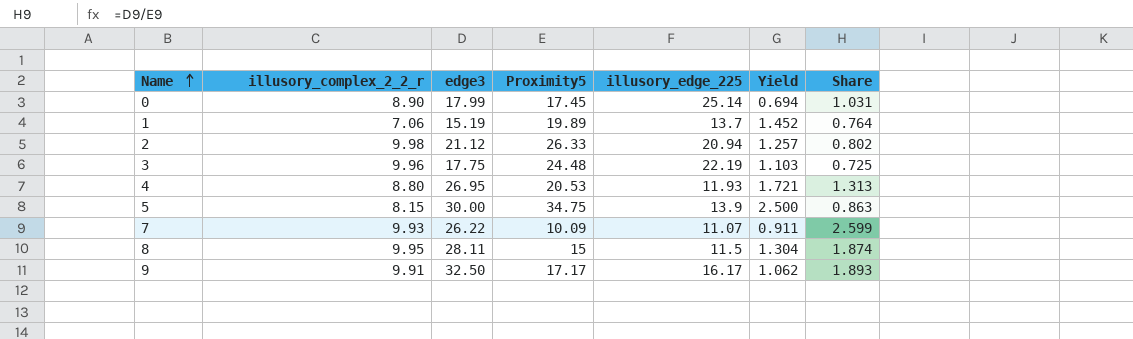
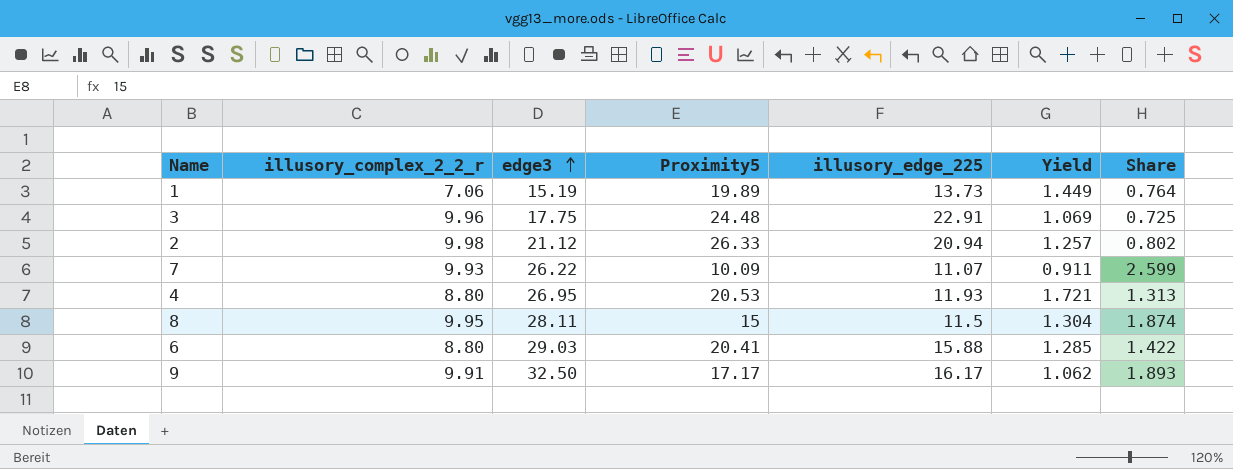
row order: Name ascending -> edge3 ascending
row 0: 8.90 | 17.99 | 17.45 | 25.14 | 0.694 | 1.031 -> none
row 5: 8.15 | 30.00 | 34.75 | 13.9 | 2.500 | 0.863 -> none
1 | illusory_edge_225: 13.7 -> 13.73
1 | Yield: 1.452 -> 1.449
3 | illusory_edge_225: 22.19 -> 22.91
3 | Yield: 1.103 -> 1.069
row 6: none -> 8.80 | 29.03 | 20.41 | 15.88 | 1.285 | 1.422

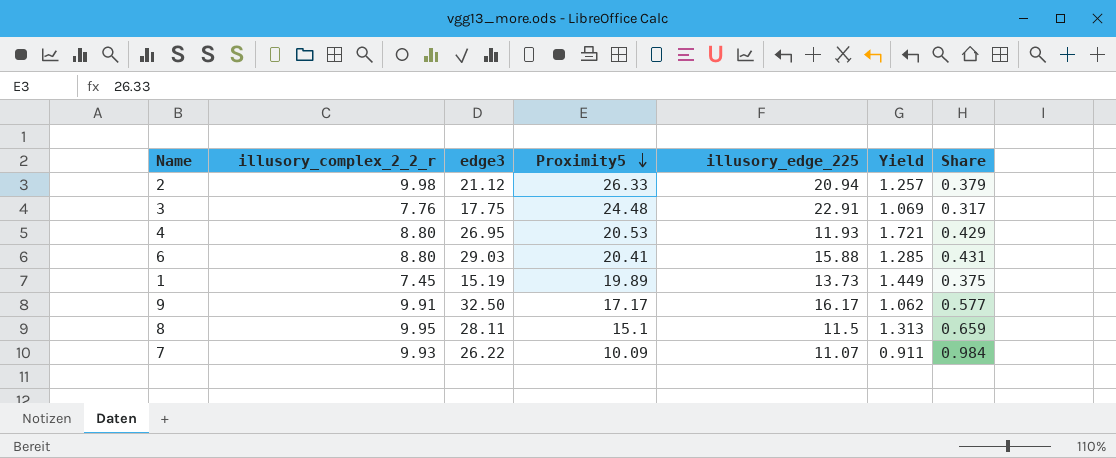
row order: edge3 ascending -> Proximity5 descending
column Share | formula: [edge3] / [Proximity5] -> [illusory_complex_2_2_r] / [Proximity5]
3 | illusory_complex_2_2_r: 9.96 -> 7.76
1 | illusory_complex_2_2_r: 7.06 -> 7.45
8 | Proximity5: 15 -> 15.1
8 | Yield: 1.304 -> 1.313

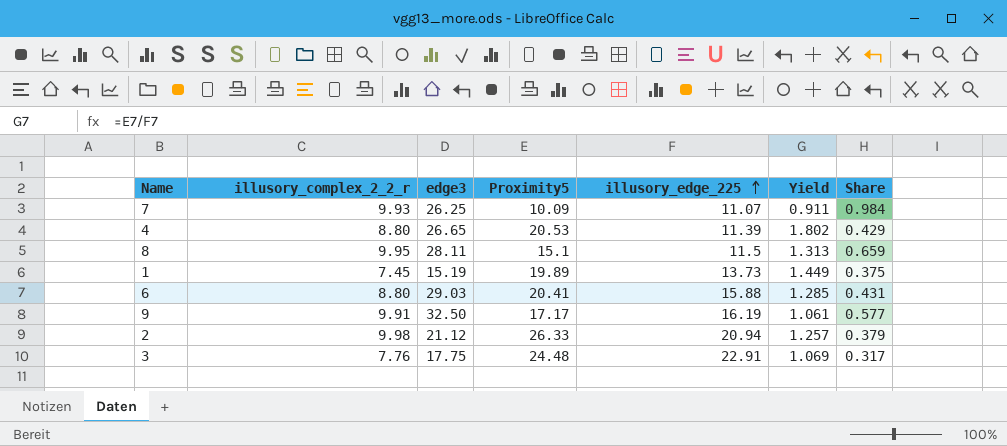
row order: Proximity5 descending -> illusory_edge_225 ascending
7 | edge3: 26.22 -> 26.25
4 | edge3: 26.95 -> 26.65
4 | illusory_edge_225: 11.93 -> 11.39
4 | Yield: 1.721 -> 1.802
9 | illusory_edge_225: 16.17 -> 16.19
9 | Yield: 1.062 -> 1.061

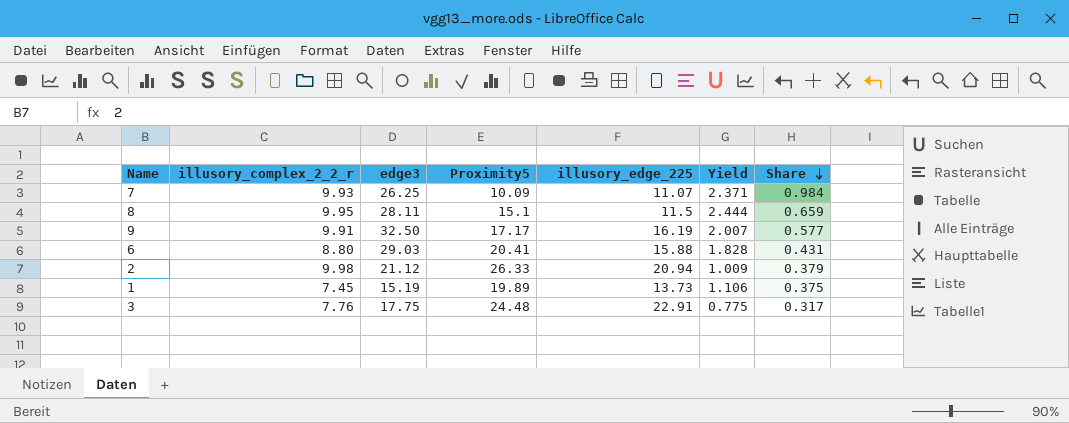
row order: illusory_edge_225 ascending -> Share descending
column Yield | formula: [Proximity5] / [illusory_edge_225] -> [edge3] / [illusory_edge_225]
row 4: 8.80 | 26.65 | 20.53 | 11.39 | 1.802 | 0.429 -> none

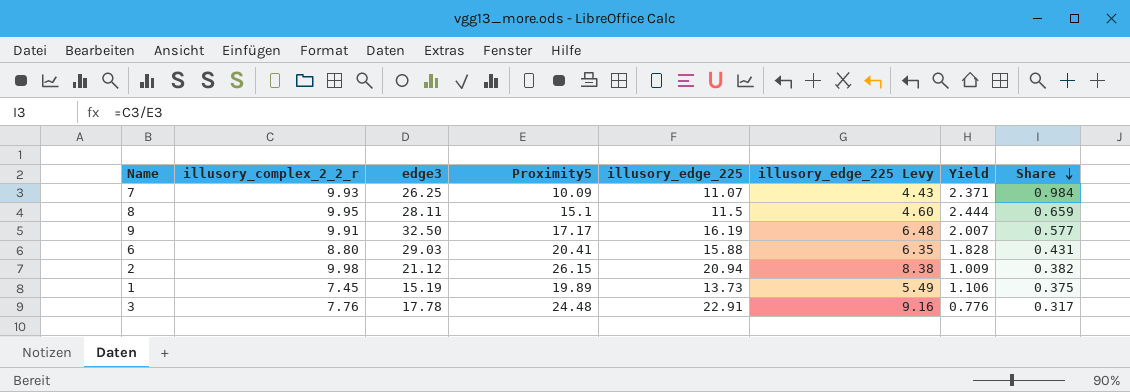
column illusory_edge_225 Levy | formula: none -> [illusory_edge_225] * 0.4
2 | Proximity5: 26.33 -> 26.15
2 | Share: 0.379 -> 0.382
3 | edge3: 17.75 -> 17.78
3 | Yield: 0.775 -> 0.776

